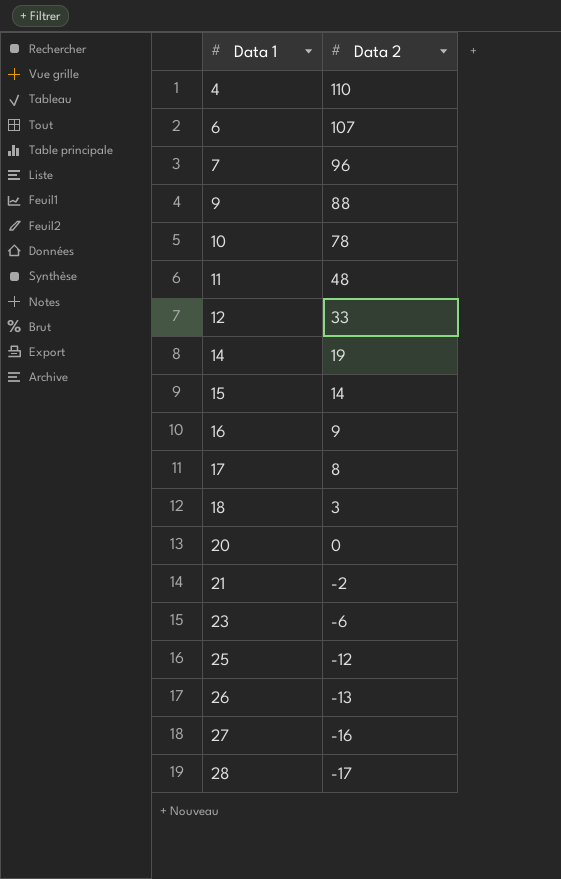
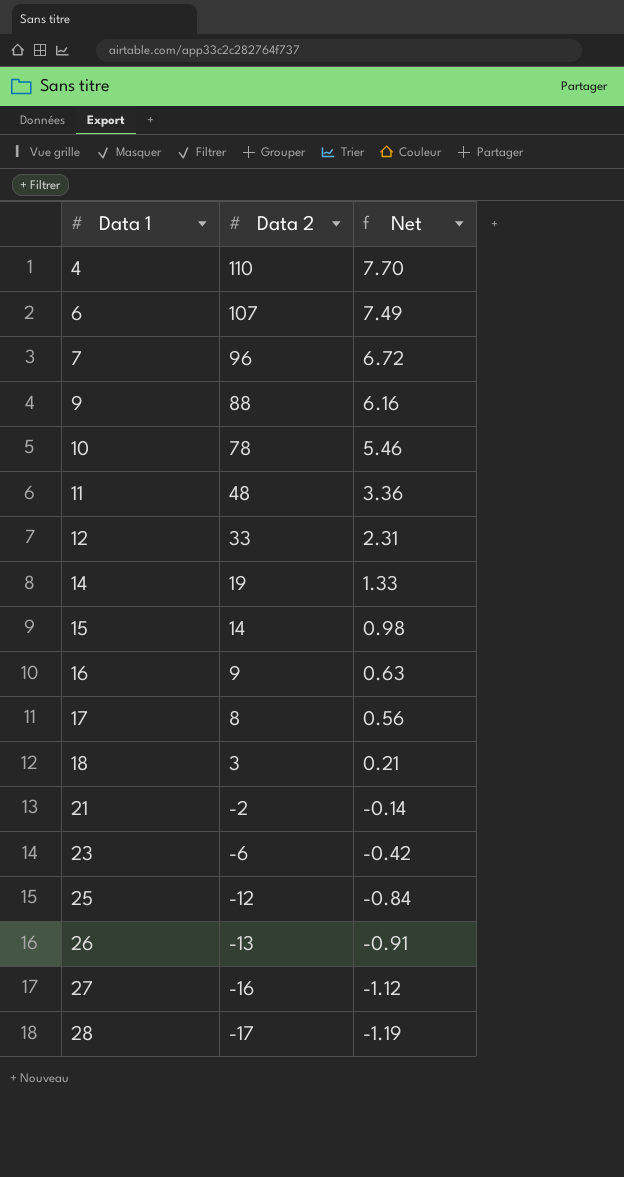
column Net | formula: none -> [Data 2] * 0.07
row 20: 0 -> none

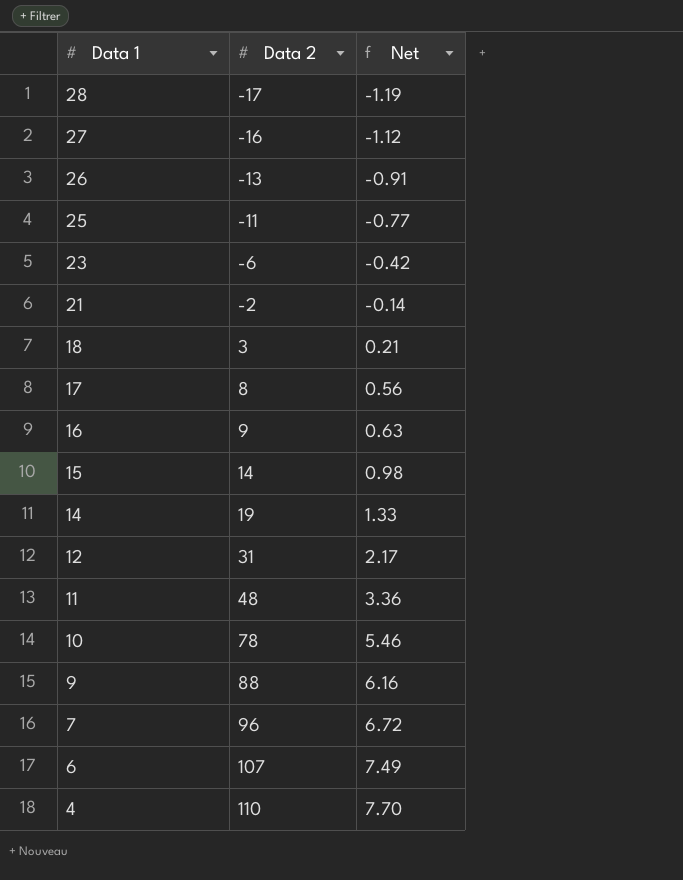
row order: Data 1 ascending -> Data 1 descending
25 | Data 2: -12 -> -11
25 | Net: -0.84 -> -0.77
12 | Data 2: 33 -> 31
12 | Net: 2.31 -> 2.17

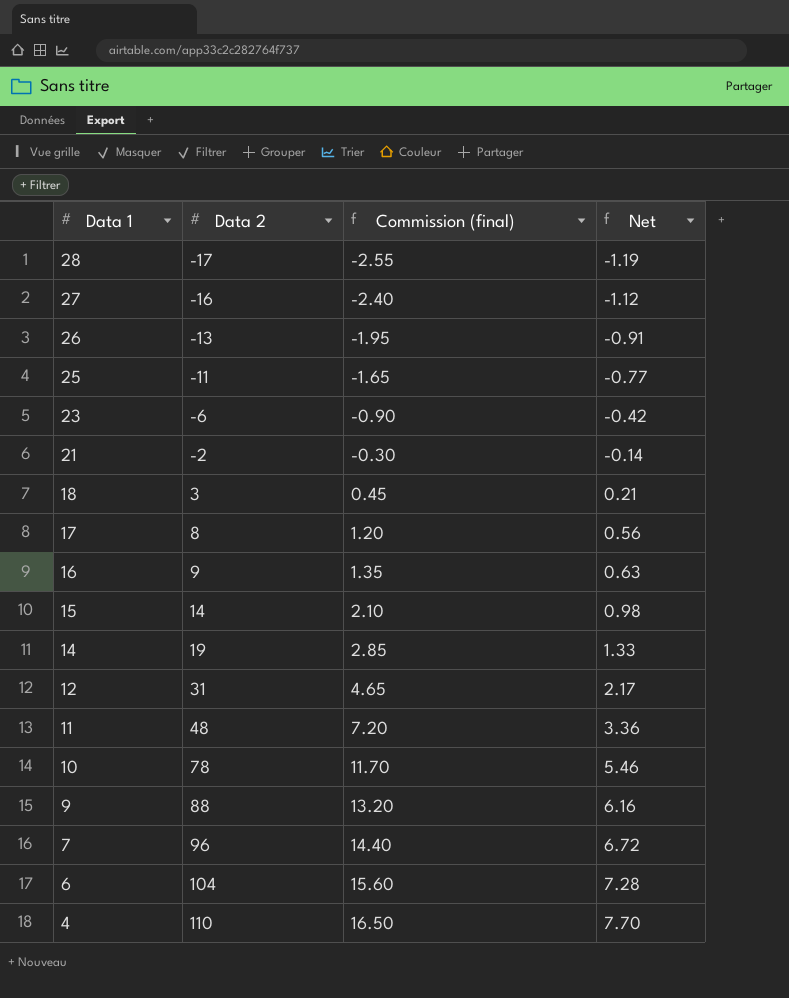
column Commission (final) | formula: none -> [Data 2] * 0.15
6 | Data 2: 107 -> 104
6 | Net: 7.49 -> 7.28

